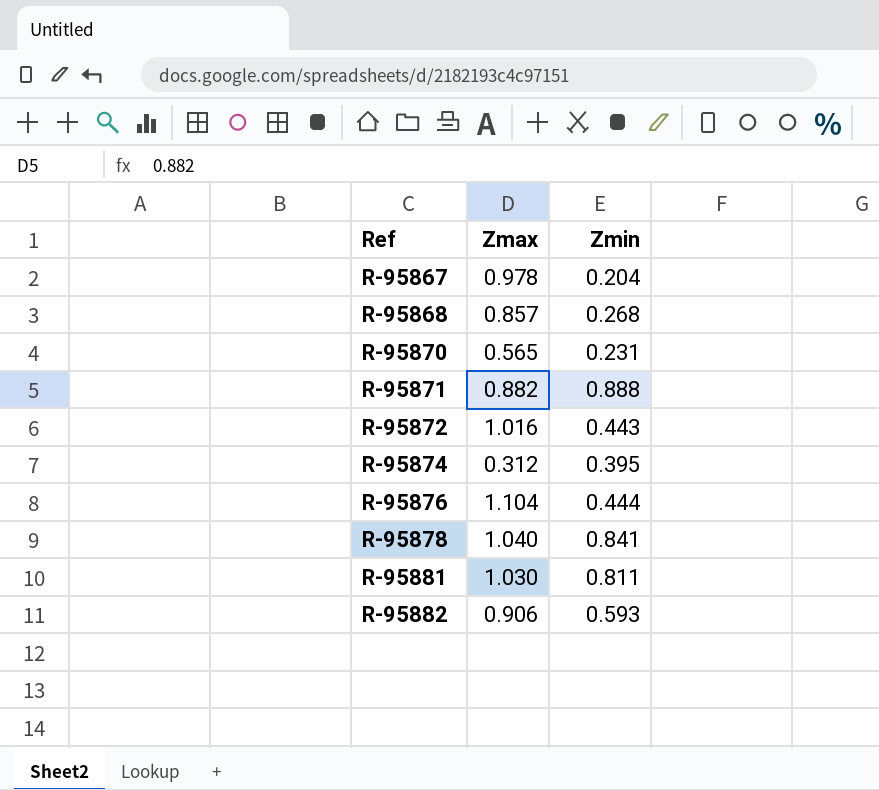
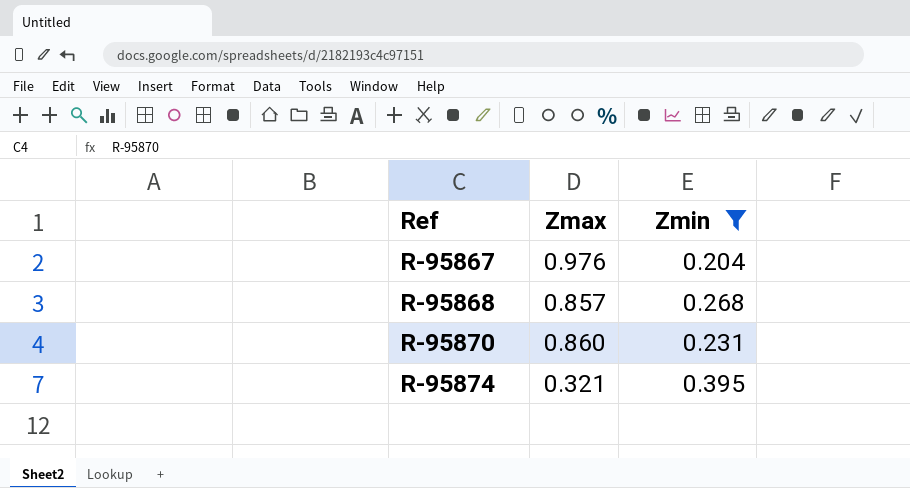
filter: none -> Zmin <= 0.395
R-95867 | Zmax: 0.978 -> 0.976
R-95870 | Zmax: 0.565 -> 0.860
R-95874 | Zmax: 0.312 -> 0.321

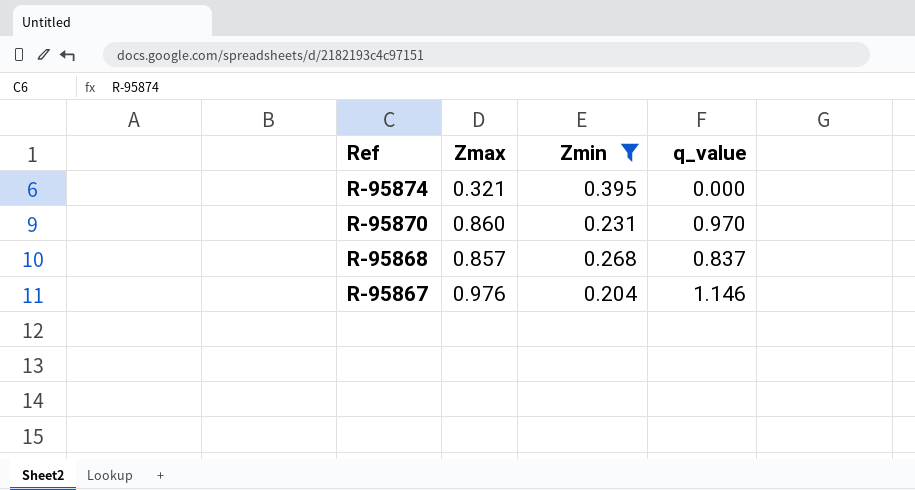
row order: Ref ascending -> Ref descending
column q_value | position: none -> 4

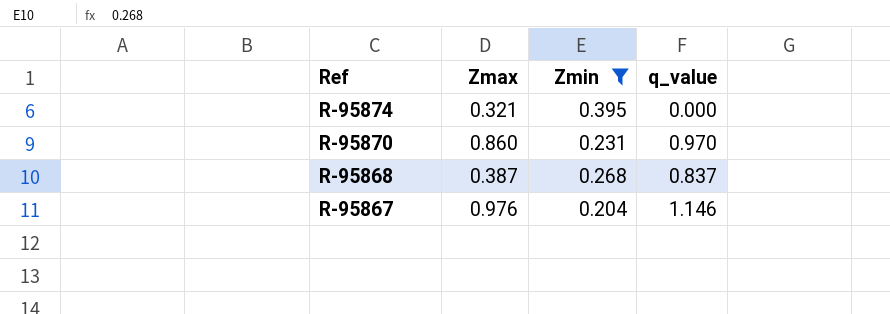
R-95868 | Zmax: 0.857 -> 0.387

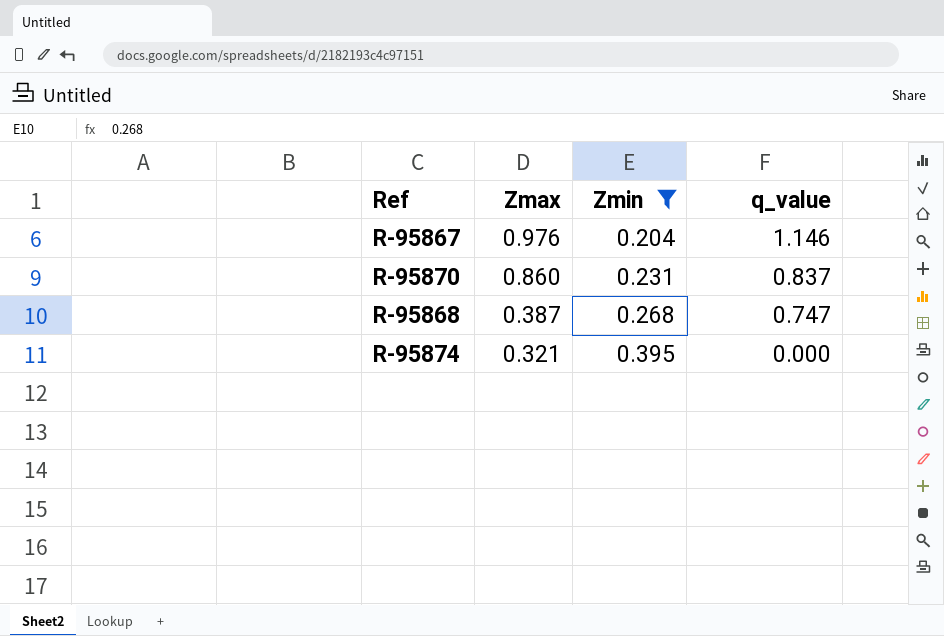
row order: Ref descending -> Zmax descending
R-95870 | q_value: 0.970 -> 0.837
R-95868 | q_value: 0.837 -> 0.747

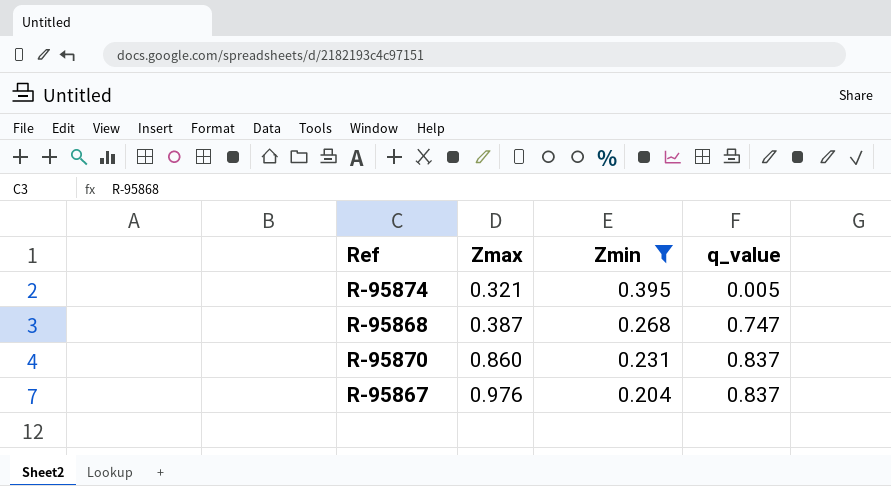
row order: Zmax descending -> Zmax ascending
R-95874 | q_value: 0.000 -> 0.005
R-95867 | q_value: 1.146 -> 0.837

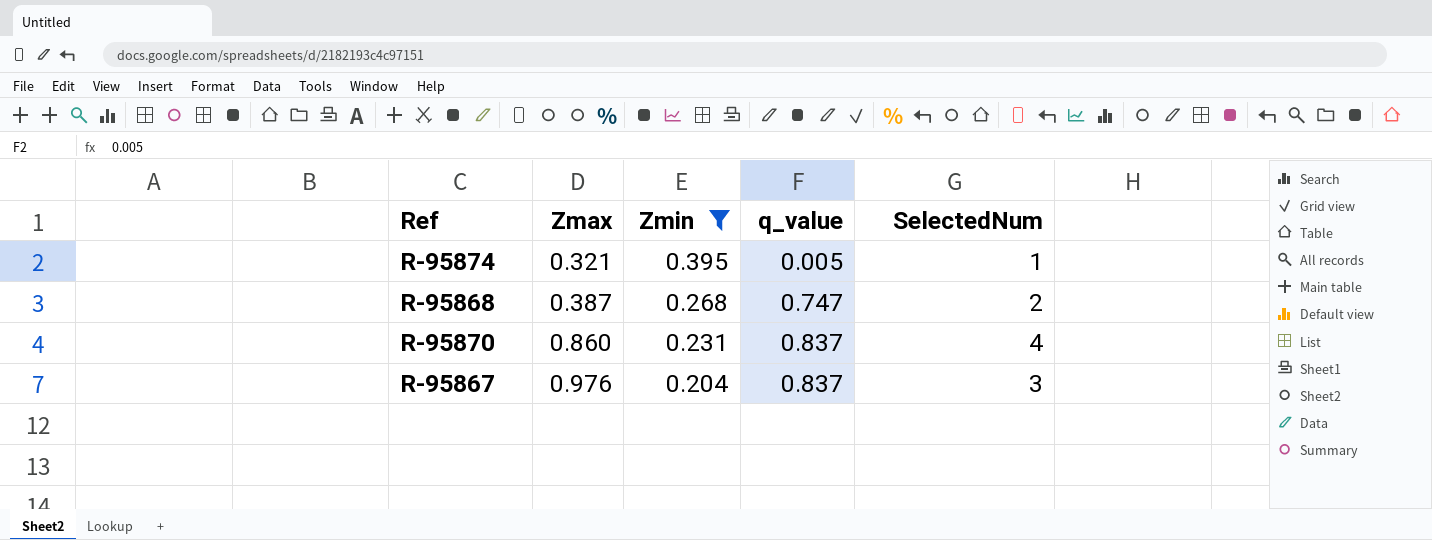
column SelectedNum | position: none -> 5

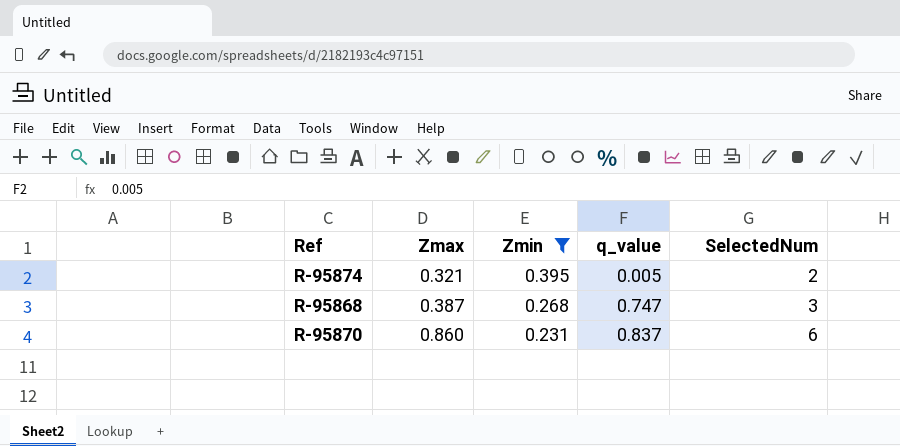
row R-95867: 0.976 | 0.204 | 0.837 | 3 -> none
R-95874 | SelectedNum: 1 -> 2
R-95868 | SelectedNum: 2 -> 3
R-95870 | SelectedNum: 4 -> 6

